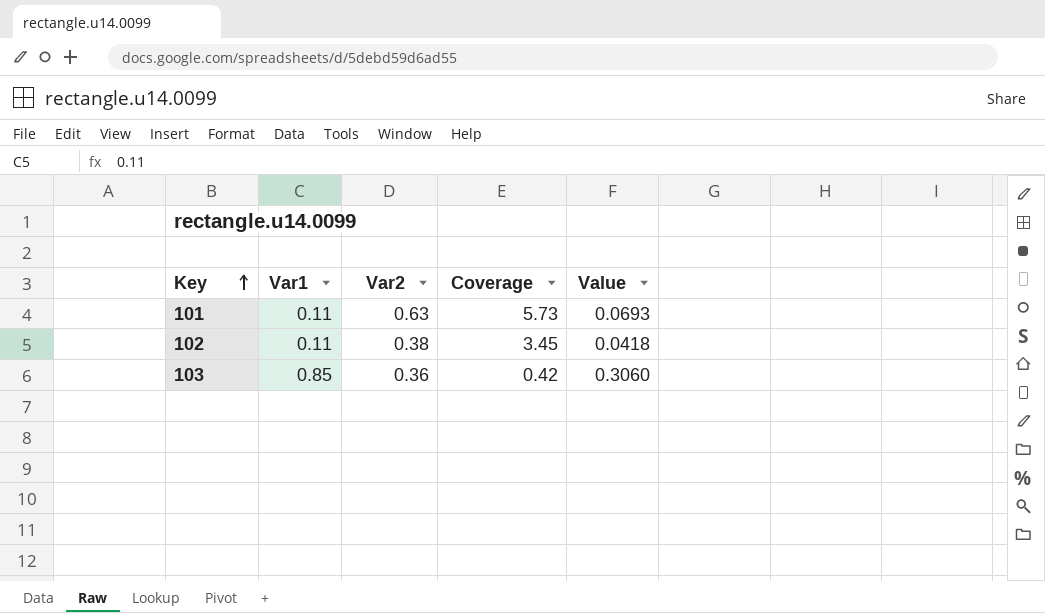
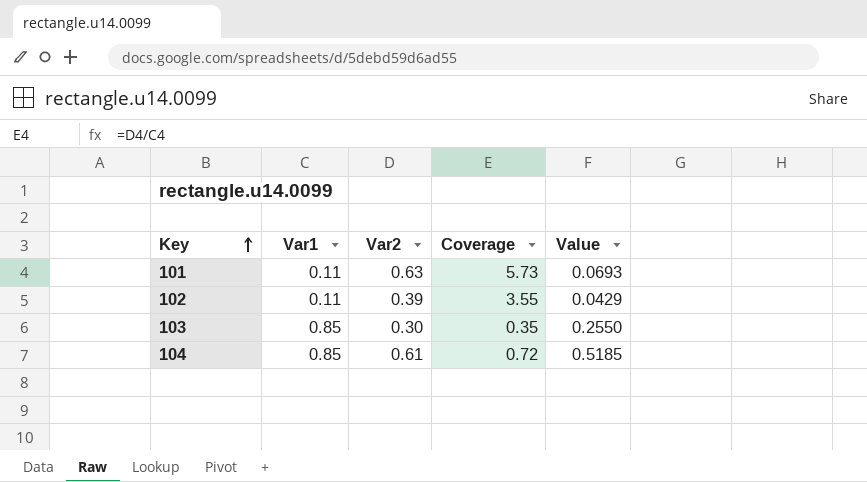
102 | Var2: 0.38 -> 0.39
102 | Coverage: 3.45 -> 3.55
102 | Value: 0.0418 -> 0.0429
103 | Var2: 0.36 -> 0.30
103 | Coverage: 0.42 -> 0.35
103 | Value: 0.3060 -> 0.2550
row 104: none -> 0.85 | 0.61 | 0.72 | 0.5185

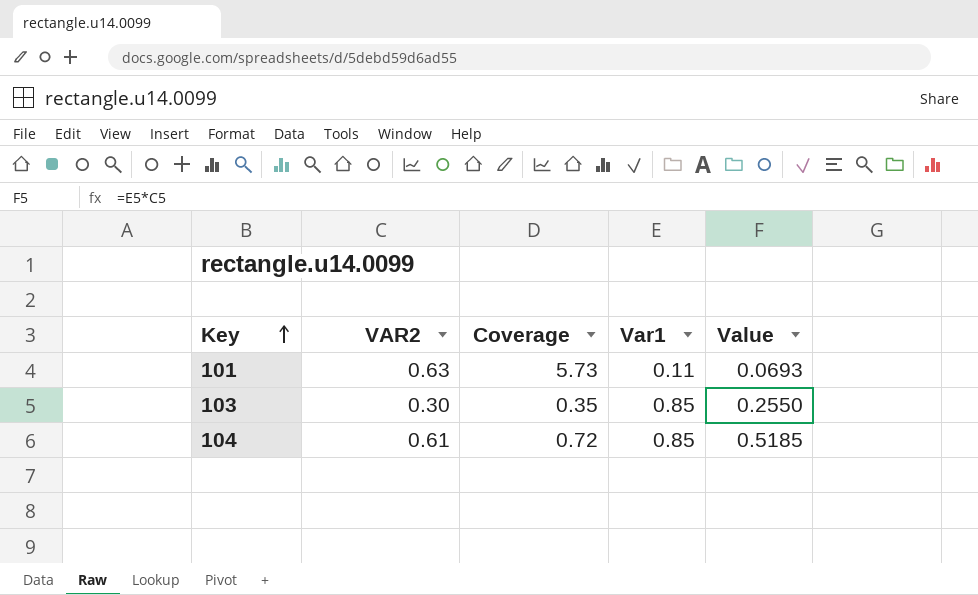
column name: Var2 -> VAR2
column Var1 | position: 2 -> 4
row 102: 0.11 | 0.39 | 3.55 | 0.0429 -> none

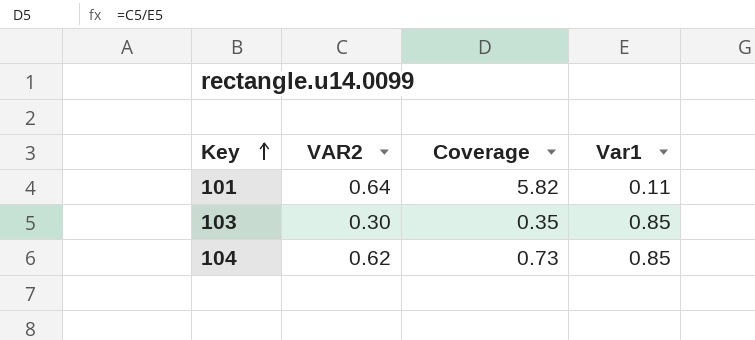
column Value | formula: [VAR2] * [Var1] -> none
101 | VAR2: 0.63 -> 0.64
101 | Coverage: 5.73 -> 5.82
104 | VAR2: 0.61 -> 0.62
104 | Coverage: 0.72 -> 0.73

